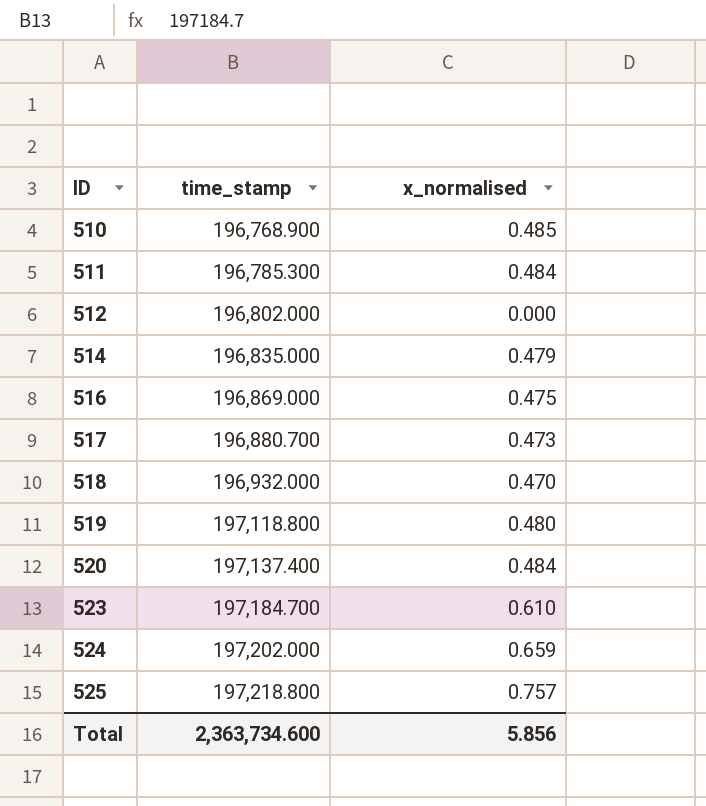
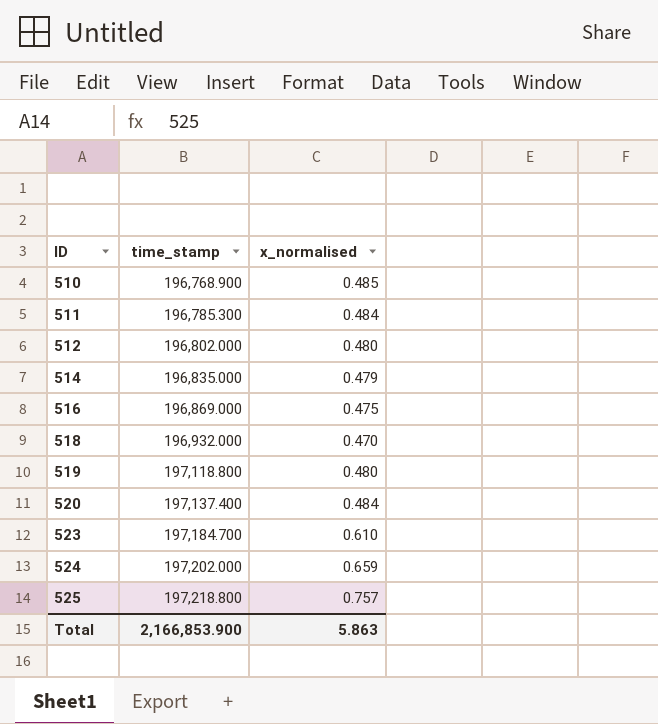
row 517: 196,880.700 | 0.473 -> none
512 | x_normalised: 0.000 -> 0.480
Total | time_stamp: 2,363,734.600 -> 2,166,853.900
Total | x_normalised: 5.856 -> 5.863

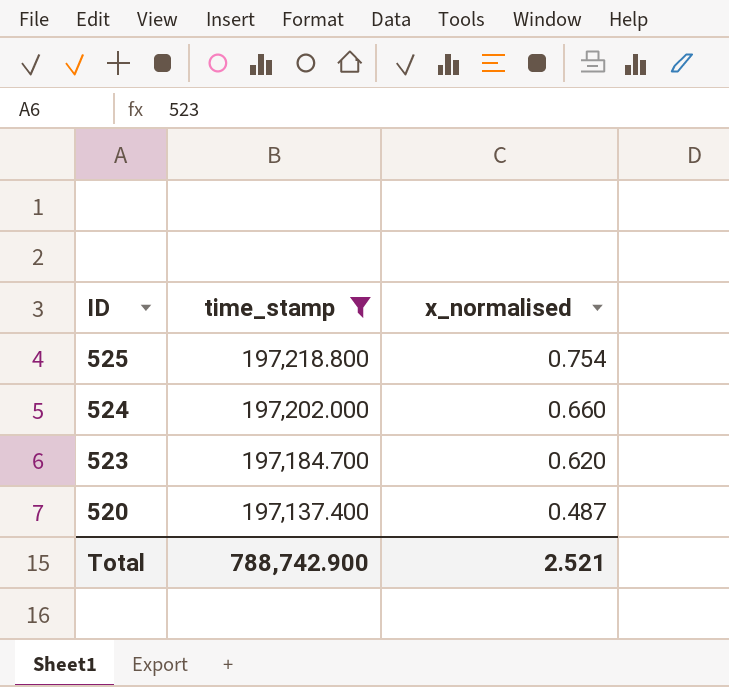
filter: none -> time_stamp >= 197,137.400
row order: ID ascending -> ID descending
525 | x_normalised: 0.757 -> 0.754
524 | x_normalised: 0.659 -> 0.660
523 | x_normalised: 0.610 -> 0.620
520 | x_normalised: 0.484 -> 0.487
Total | time_stamp: 2,166,853.900 -> 788,742.900
Total | x_normalised: 5.863 -> 2.521

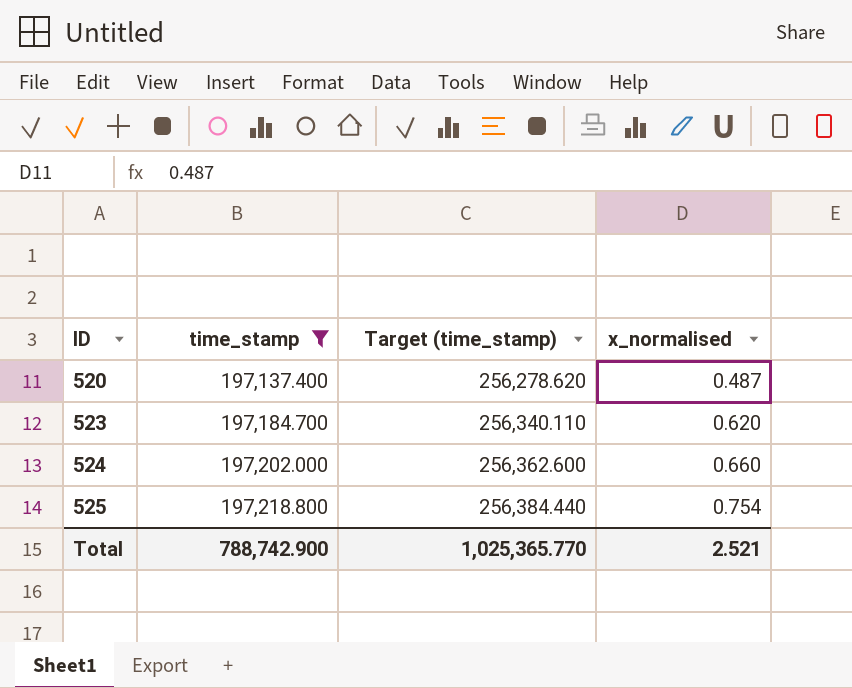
row order: ID descending -> ID ascending
column Target (time_stamp) | formula: none -> [time_stamp] * 1.3

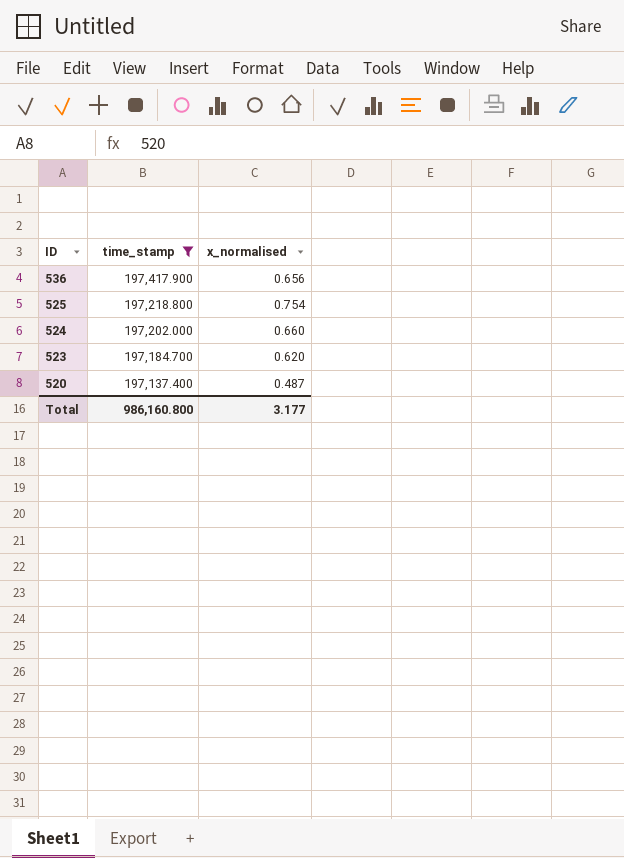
row order: ID ascending -> ID descending
column Target (time_stamp) | formula: [time_stamp] * 1.3 -> none
row 536: none -> 197,417.900 | 0.656
Total | time_stamp: 788,742.900 -> 986,160.800
Total | x_normalised: 2.521 -> 3.177

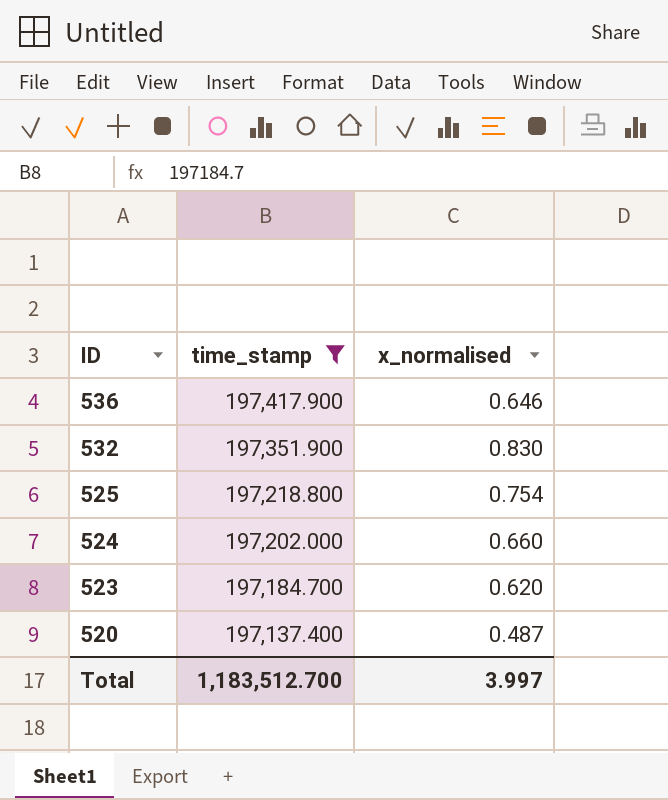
536 | x_normalised: 0.656 -> 0.646
row 532: none -> 197,351.900 | 0.830
Total | time_stamp: 986,160.800 -> 1,183,512.700
Total | x_normalised: 3.177 -> 3.997

